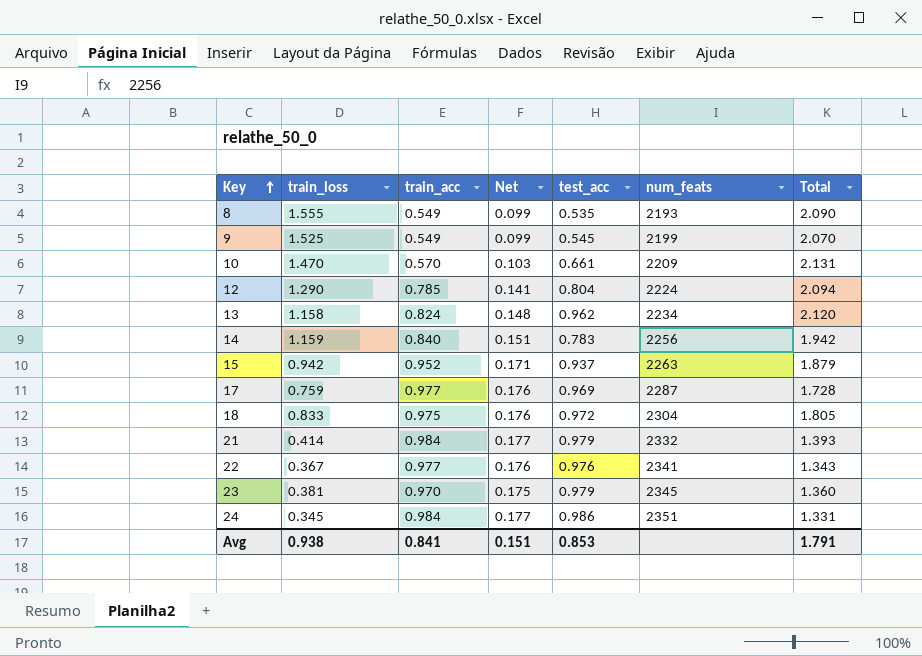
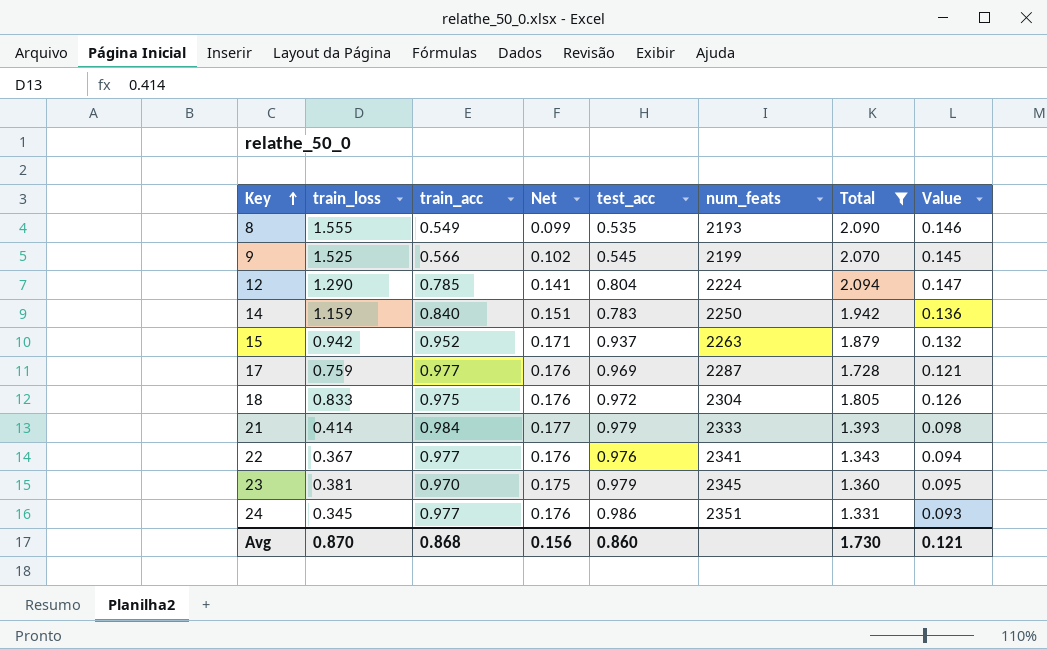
filter: none -> Total <= 2.094
column Value | formula: none -> [Total] * 0.07
9 | train_acc: 0.549 -> 0.566
9 | Net: 0.099 -> 0.102
14 | num_feats: 2256 -> 2250
21 | num_feats: 2332 -> 2333
24 | train_acc: 0.984 -> 0.977
24 | Net: 0.177 -> 0.176
Avg | train_loss: 0.938 -> 0.870
Avg | train_acc: 0.841 -> 0.868
Avg | Net: 0.151 -> 0.156
Avg | test_acc: 0.853 -> 0.860
Avg | Total: 1.791 -> 1.730

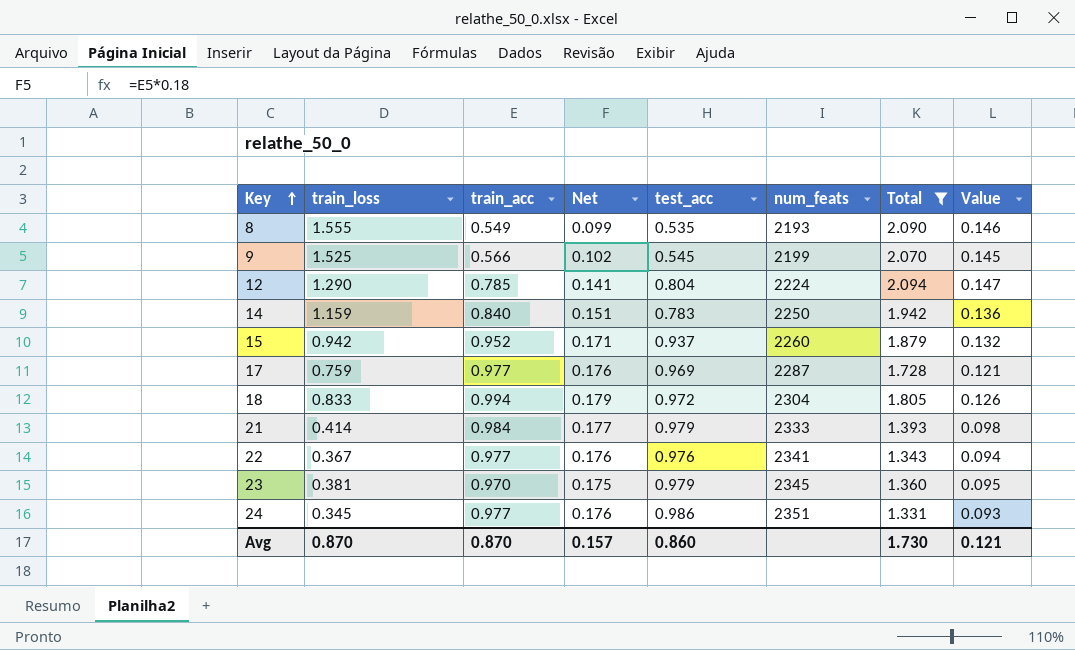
15 | num_feats: 2263 -> 2260
18 | train_acc: 0.975 -> 0.994
18 | Net: 0.176 -> 0.179
Avg | train_acc: 0.868 -> 0.870
Avg | Net: 0.156 -> 0.157

